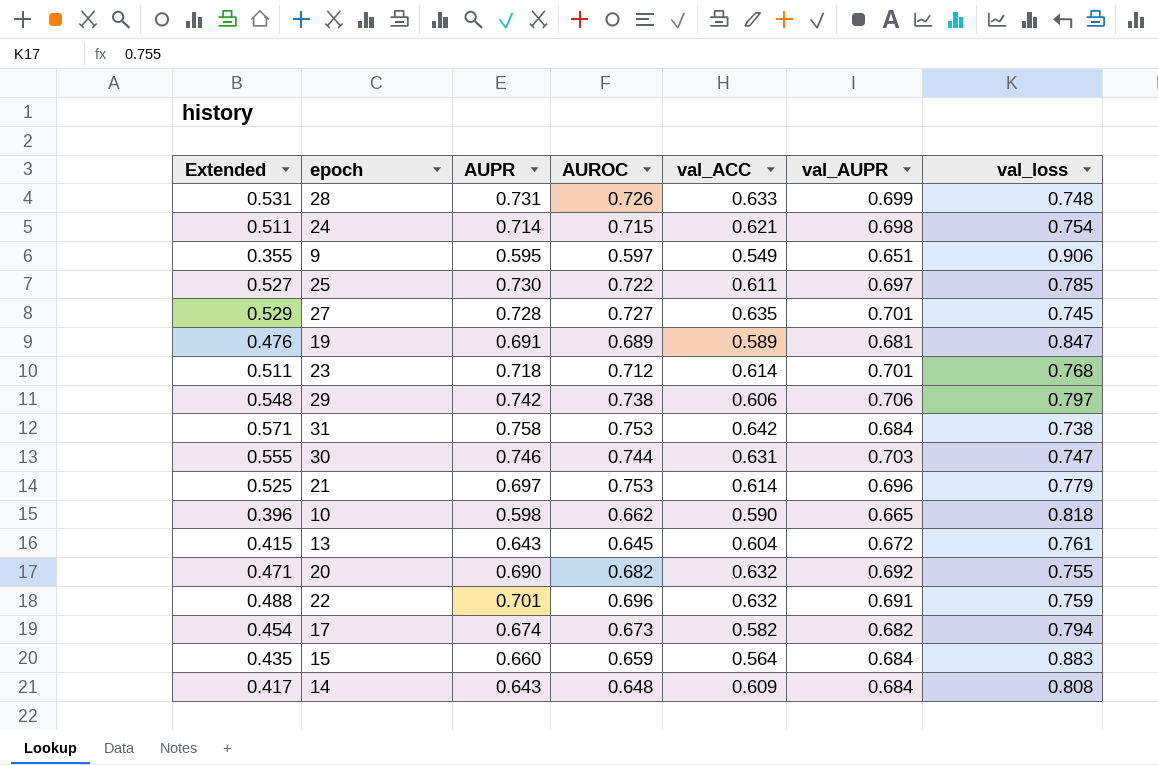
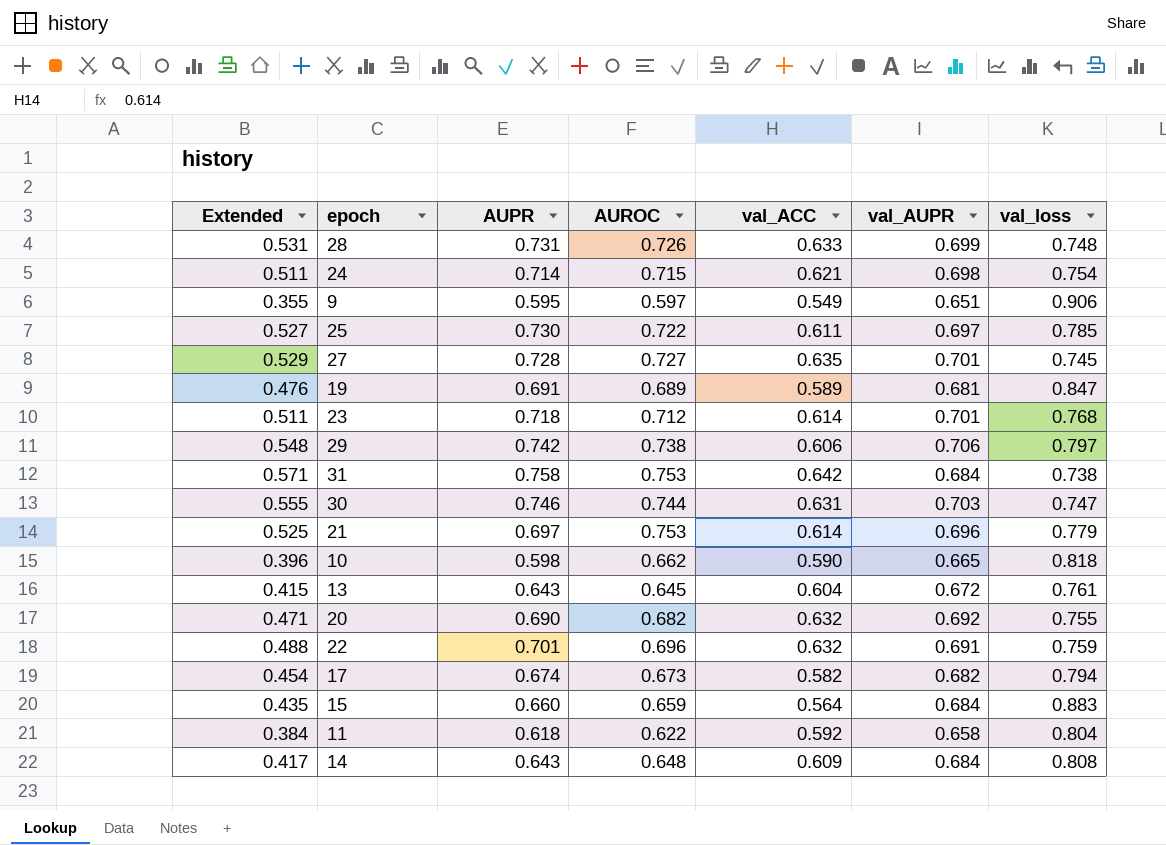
row 11: none -> 0.384 | 0.618 | 0.622 | 0.592 | 0.658 | 0.804

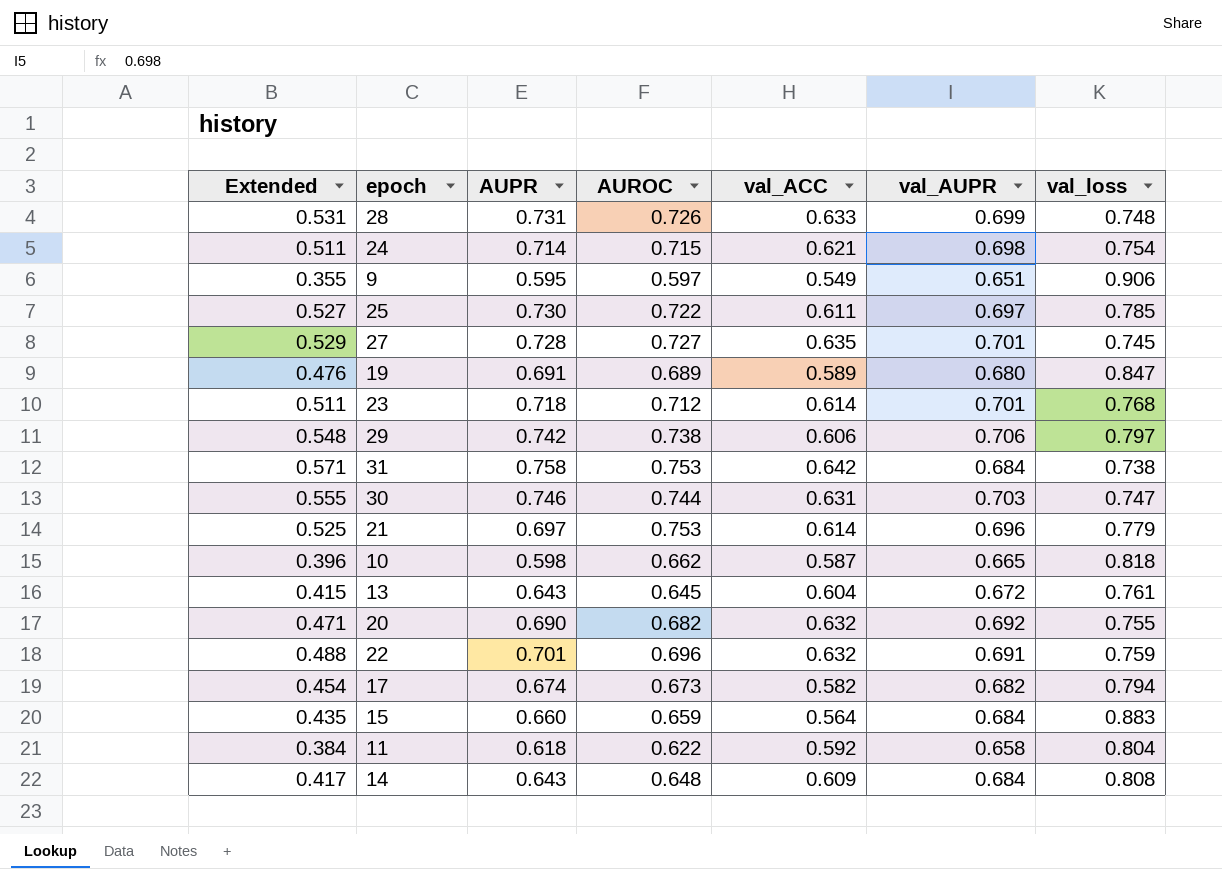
19 | val_AUPR: 0.681 -> 0.680
10 | val_ACC: 0.590 -> 0.587

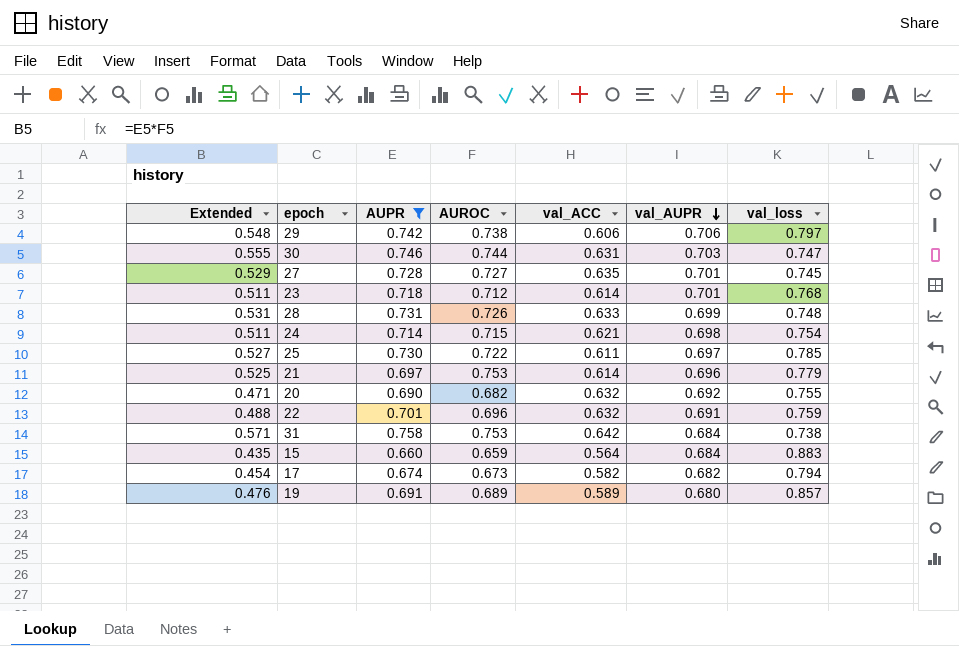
filter: none -> AUPR >= 0.660
row order: none -> val_AUPR descending
19 | val_loss: 0.847 -> 0.857

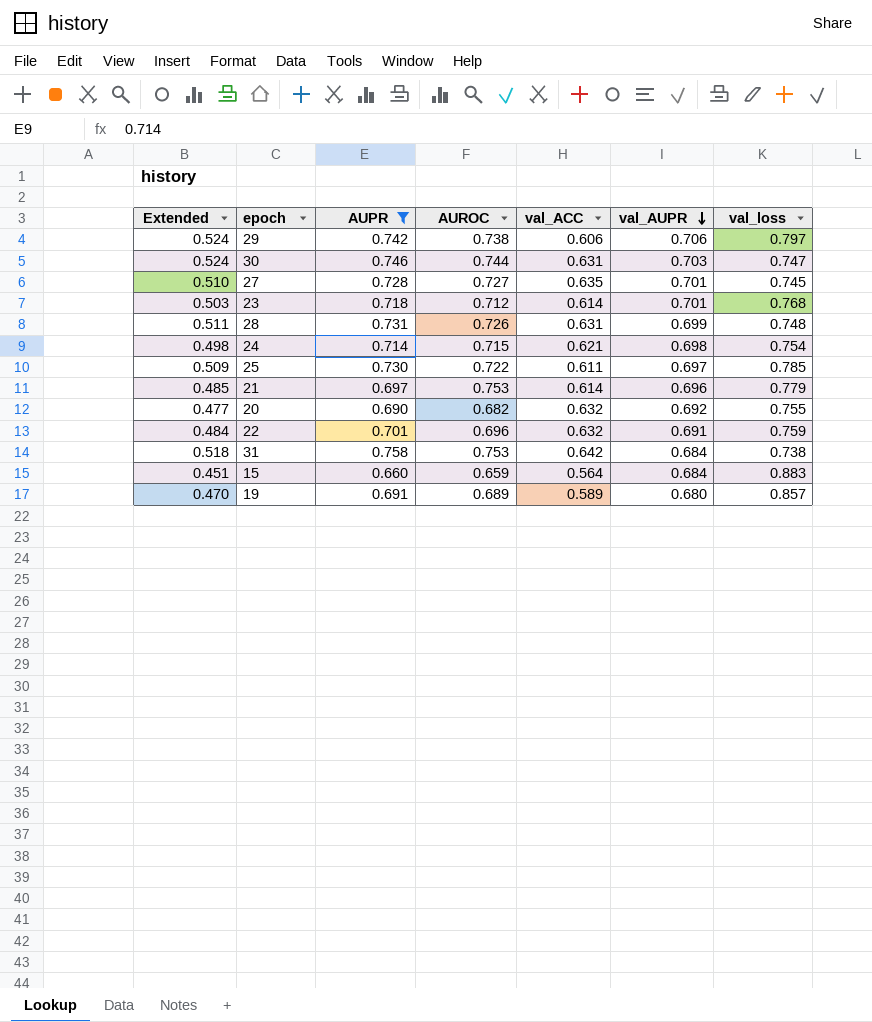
column Extended | formula: [AUPR] * [AUROC] -> [AUPR] * [val_AUPR]
row 17: 0.454 | 0.674 | 0.673 | 0.582 | 0.682 | 0.794 -> none
28 | val_ACC: 0.633 -> 0.631

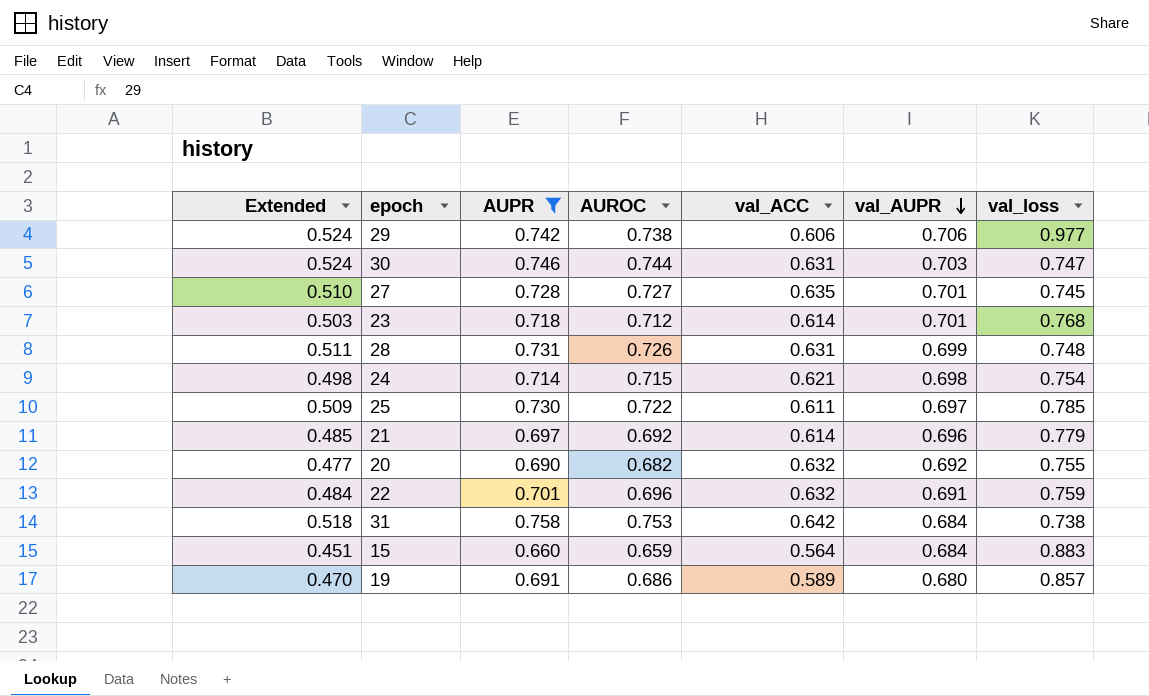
29 | val_loss: 0.797 -> 0.977
21 | AUROC: 0.753 -> 0.692
19 | AUROC: 0.689 -> 0.686

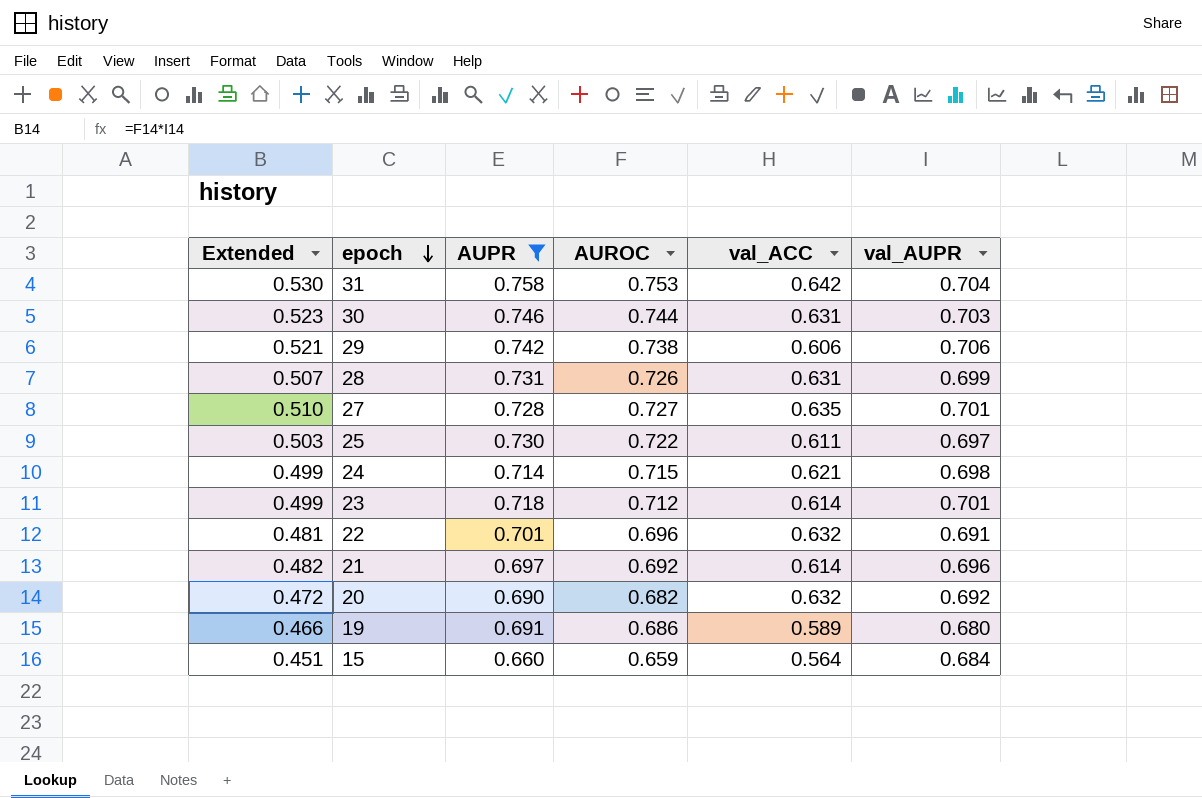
row order: val_AUPR descending -> epoch descending
column val_loss | position: 7 -> none
column Extended | formula: [AUPR] * [val_AUPR] -> [AUROC] * [val_AUPR]
31 | val_AUPR: 0.684 -> 0.704

